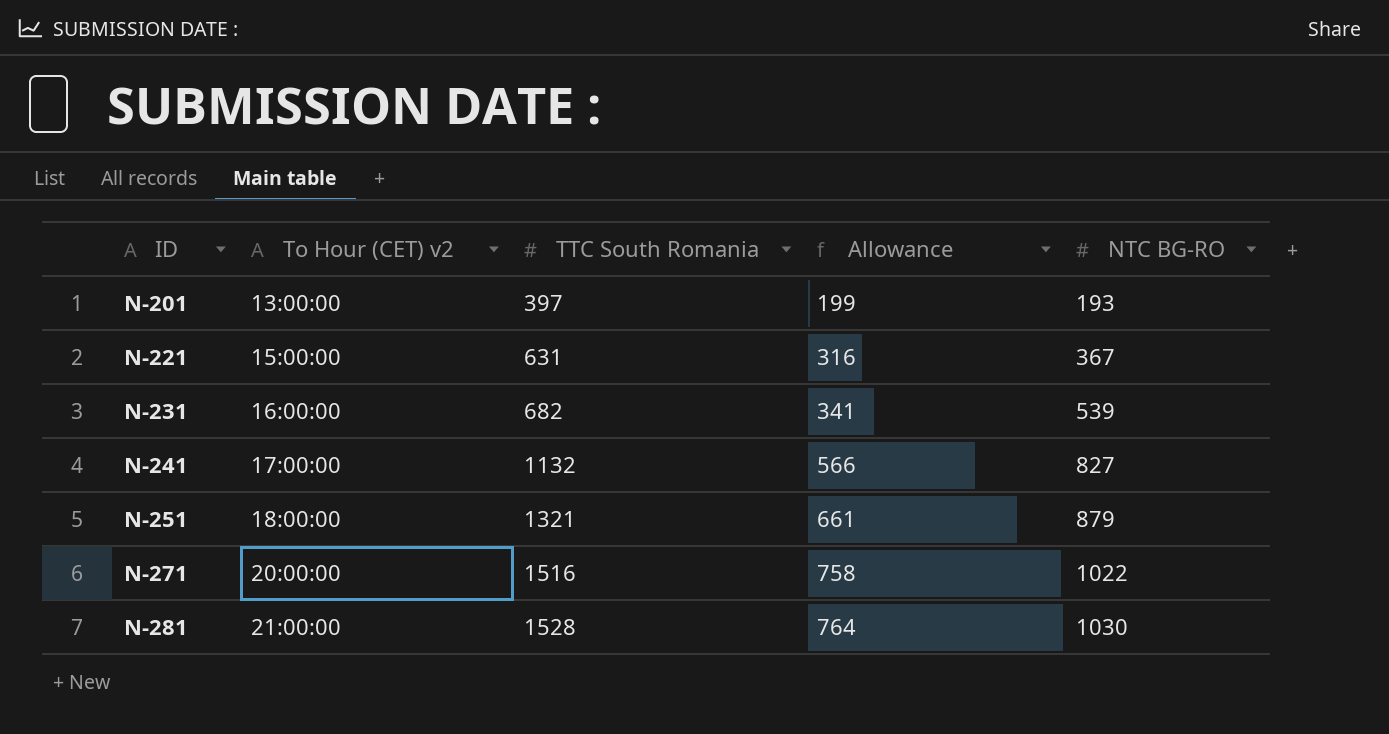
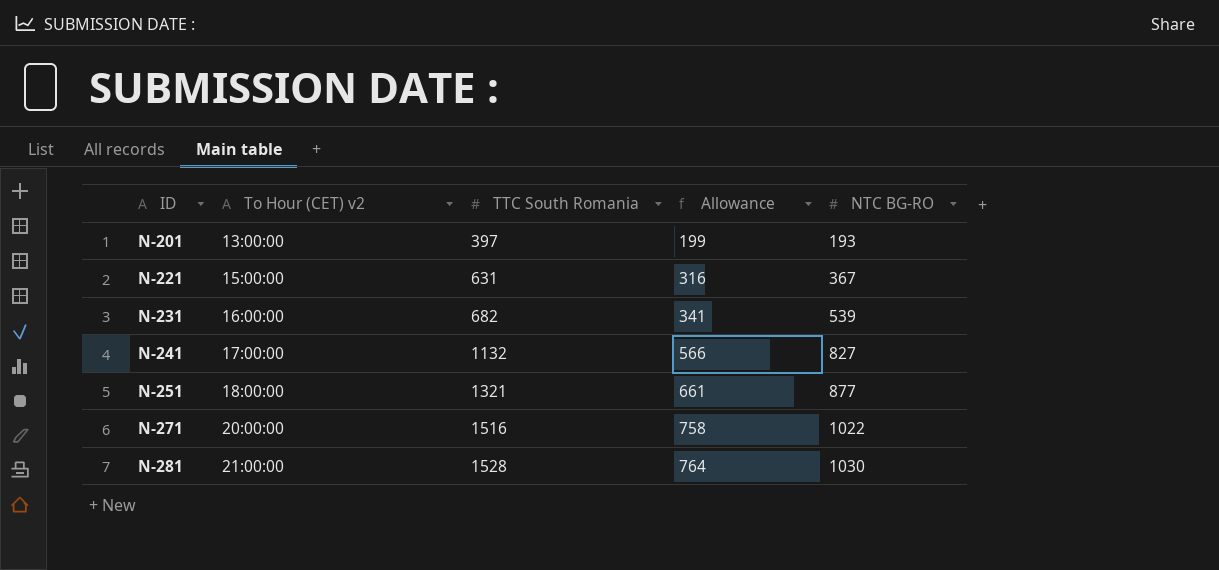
N-251 | NTC BG-RO: 879 -> 877

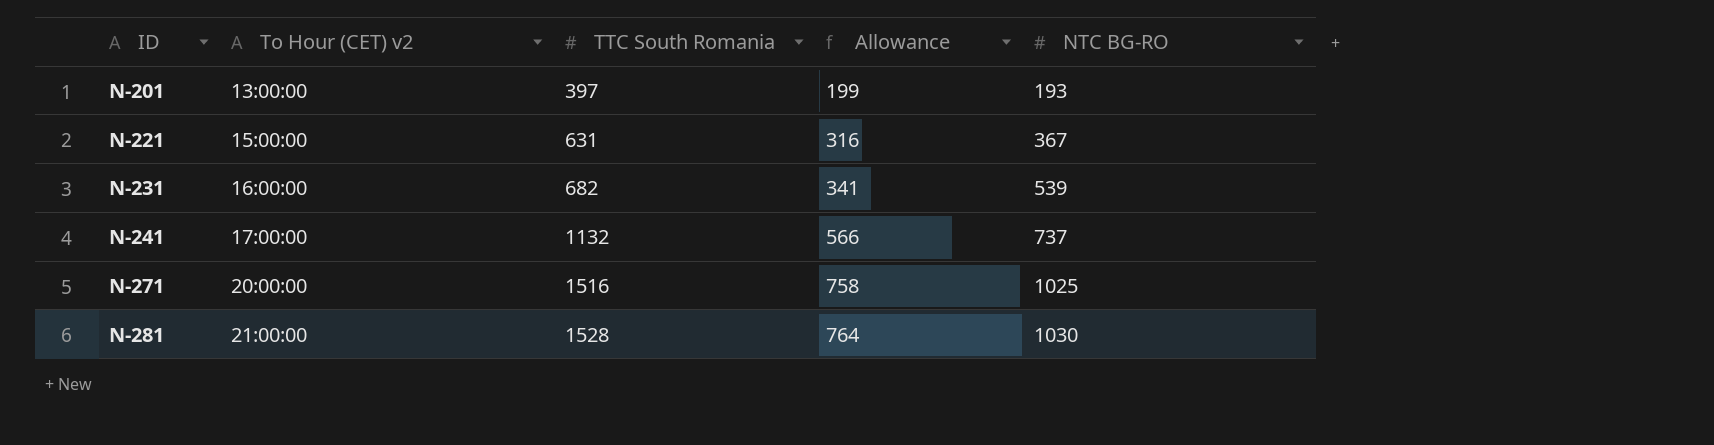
row N-251: 18:00:00 | 1321 | 661 | 877 -> none
N-241 | NTC BG-RO: 827 -> 737
N-271 | NTC BG-RO: 1022 -> 1025

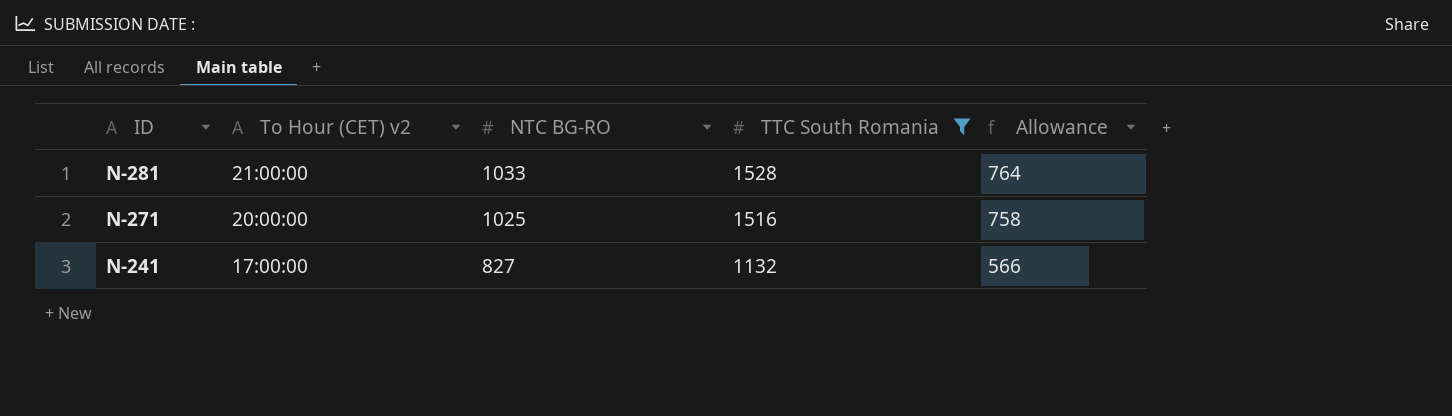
filter: none -> TTC South Romania >= 1132
row order: ID ascending -> ID descending
column NTC BG-RO | position: 5 -> 3
N-281 | NTC BG-RO: 1030 -> 1033
N-241 | NTC BG-RO: 737 -> 827

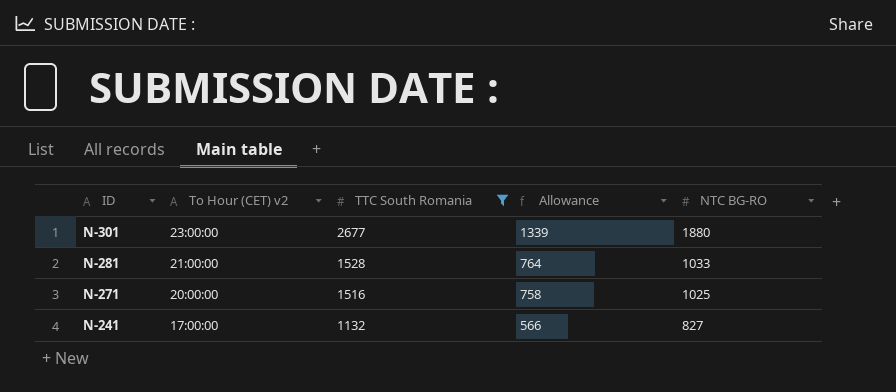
column NTC BG-RO | position: 3 -> 5
row N-301: none -> 23:00:00 | 2677 | 1339 | 1880

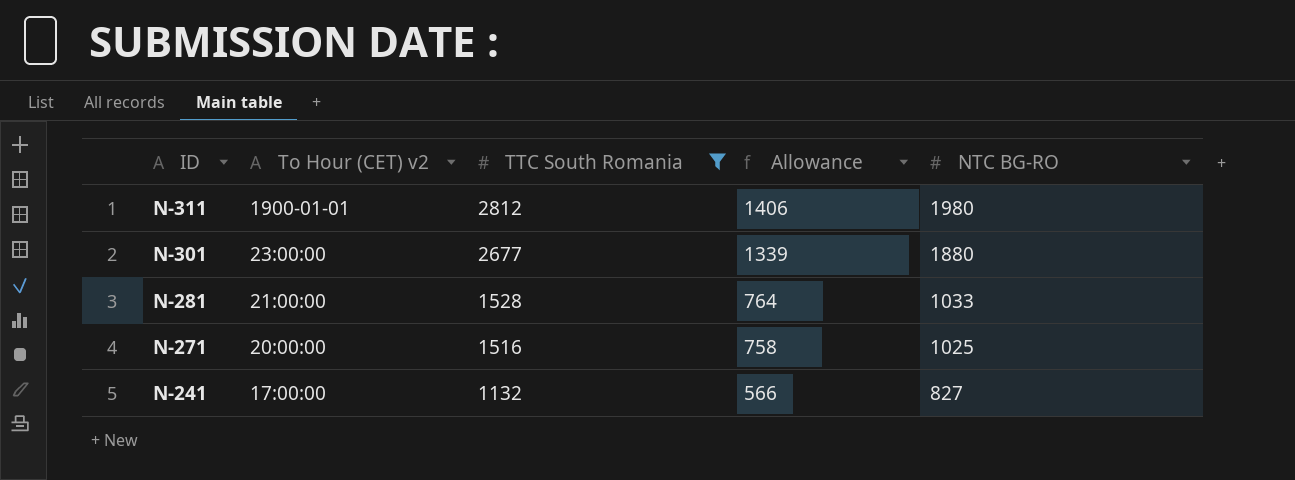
row N-311: none -> 1900-01-01 | 2812 | 1406 | 1980

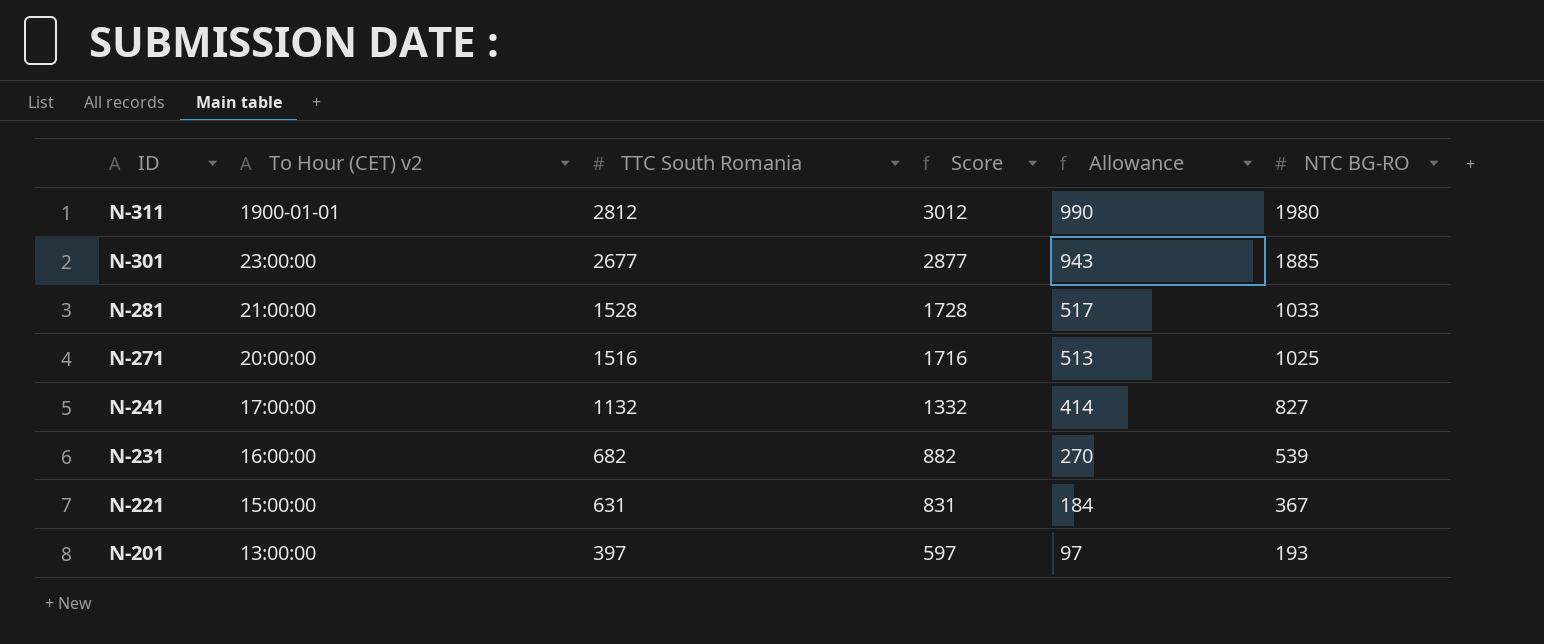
filter: TTC South Romania >= 1132 -> none
column Score | formula: none -> [TTC South Romania] + 200
column Allowance | formula: [TTC South Romania] * 0.5 -> [NTC BG-RO] * 0.5
N-301 | NTC BG-RO: 1880 -> 1885

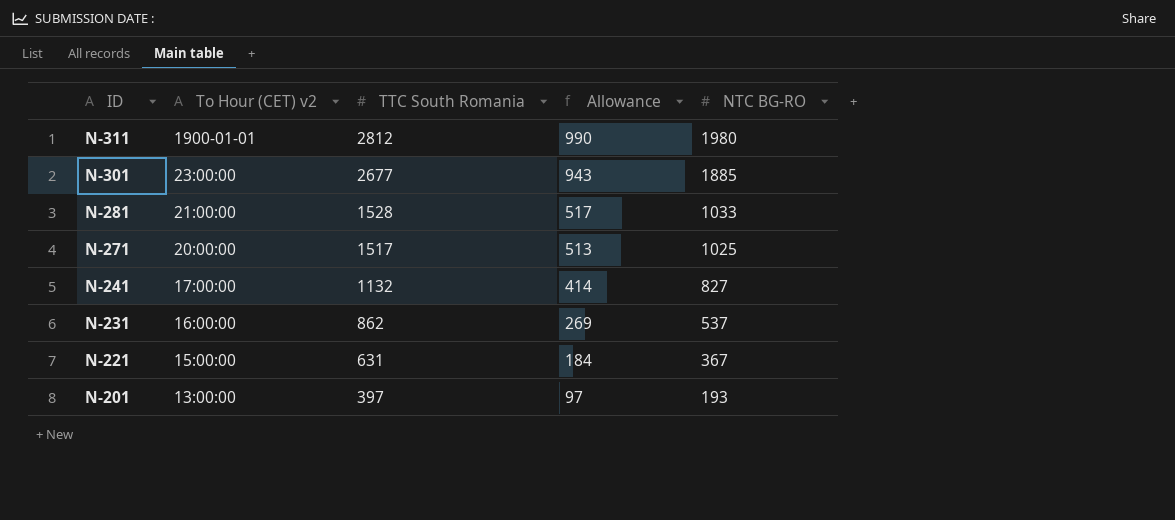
column Score | formula: [TTC South Romania] + 200 -> none
N-271 | TTC South Romania: 1516 -> 1517
N-231 | TTC South Romania: 682 -> 862
N-231 | Allowance: 270 -> 269
N-231 | NTC BG-RO: 539 -> 537

